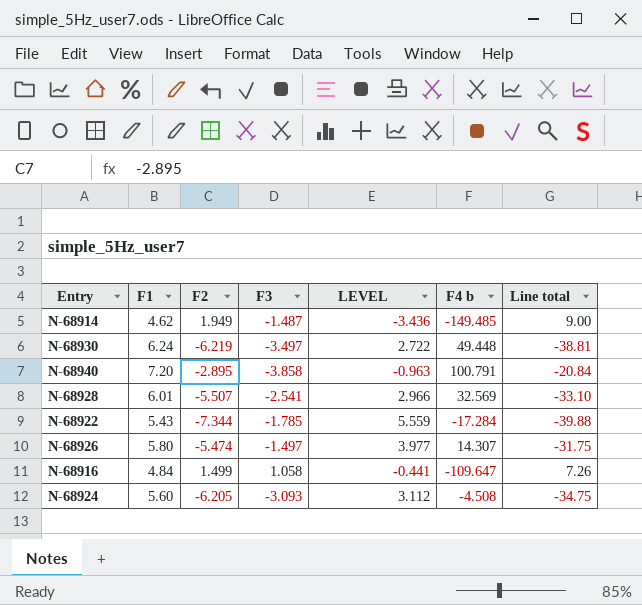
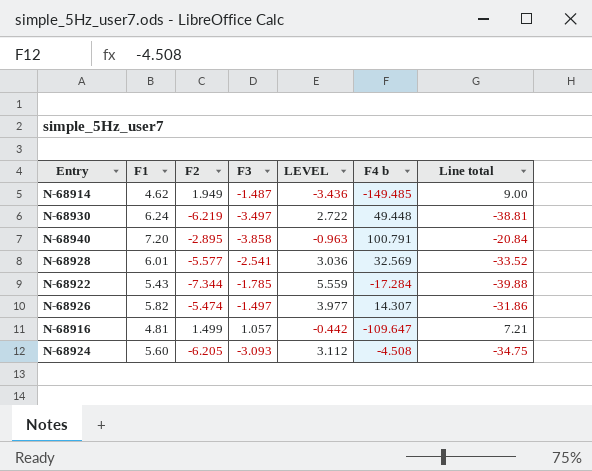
N-68928 | F2: -5.507 -> -5.577
N-68928 | LEVEL: 2.966 -> 3.036
N-68928 | Line total: -33.10 -> -33.52
N-68926 | F1: 5.80 -> 5.82
N-68926 | Line total: -31.75 -> -31.86
N-68916 | F1: 4.84 -> 4.81
N-68916 | F3: 1.058 -> 1.057
N-68916 | LEVEL: -0.441 -> -0.442
N-68916 | Line total: 7.26 -> 7.21

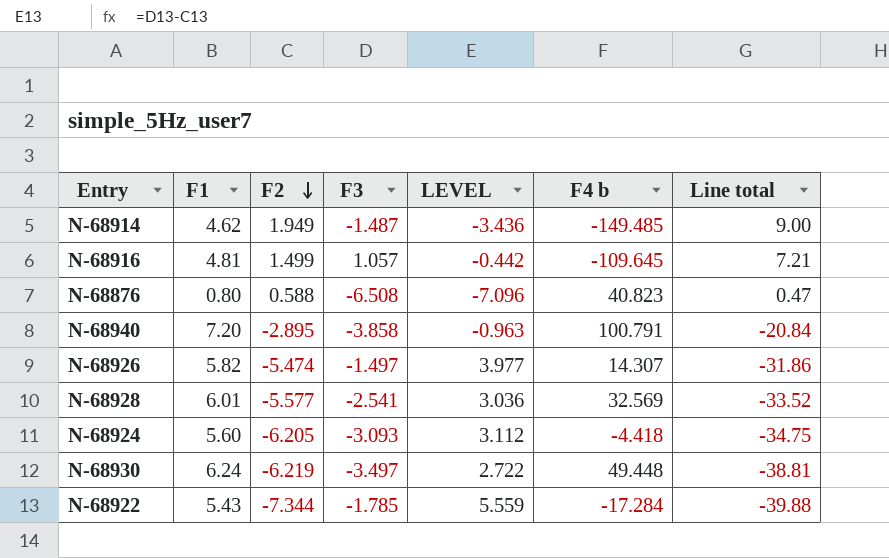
row order: none -> F2 descending
N-68916 | F4 b: -109.647 -> -109.645
row N-68876: none -> 0.80 | 0.588 | -6.508 | -7.096 | 40.823 | 0.47
N-68924 | F4 b: -4.508 -> -4.418

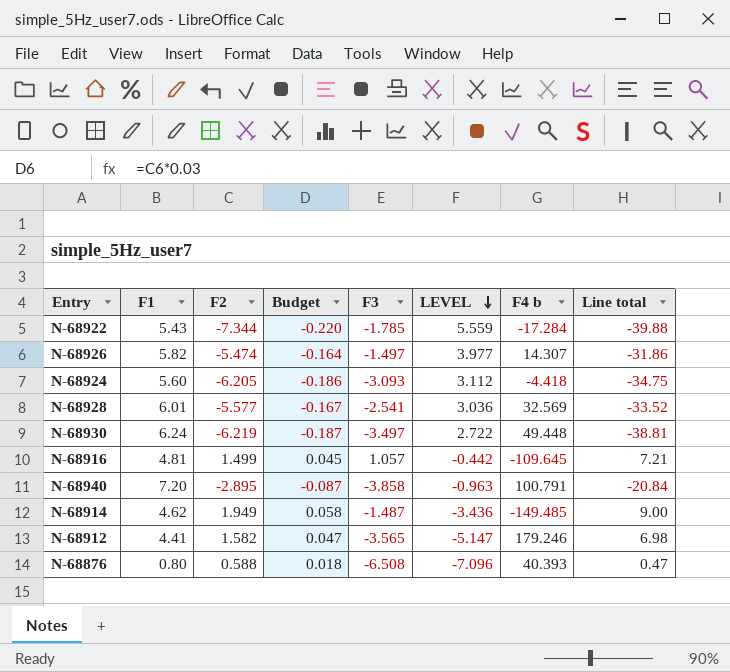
row order: F2 descending -> LEVEL descending
column Budget | formula: none -> [F2] * 0.03
row N-68912: none -> 4.41 | 1.582 | 0.047 | -3.565 | -5.147 | 179.246 | 6.98
N-68876 | F4 b: 40.823 -> 40.393

